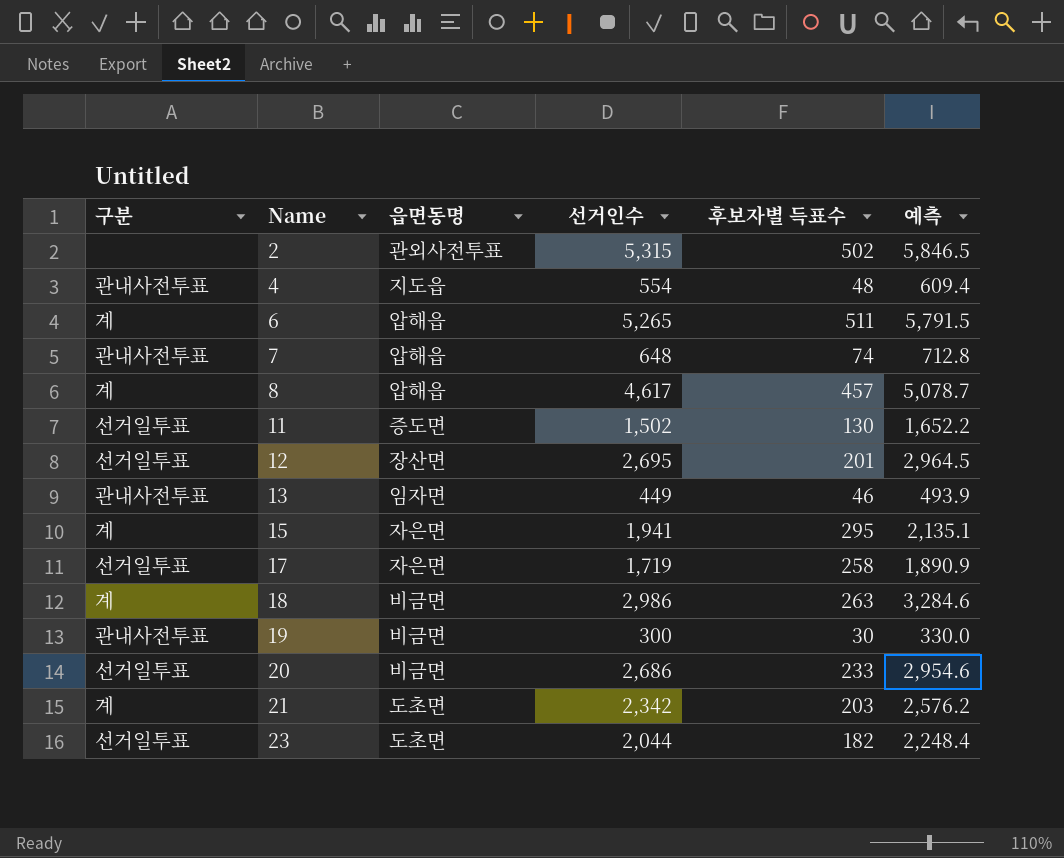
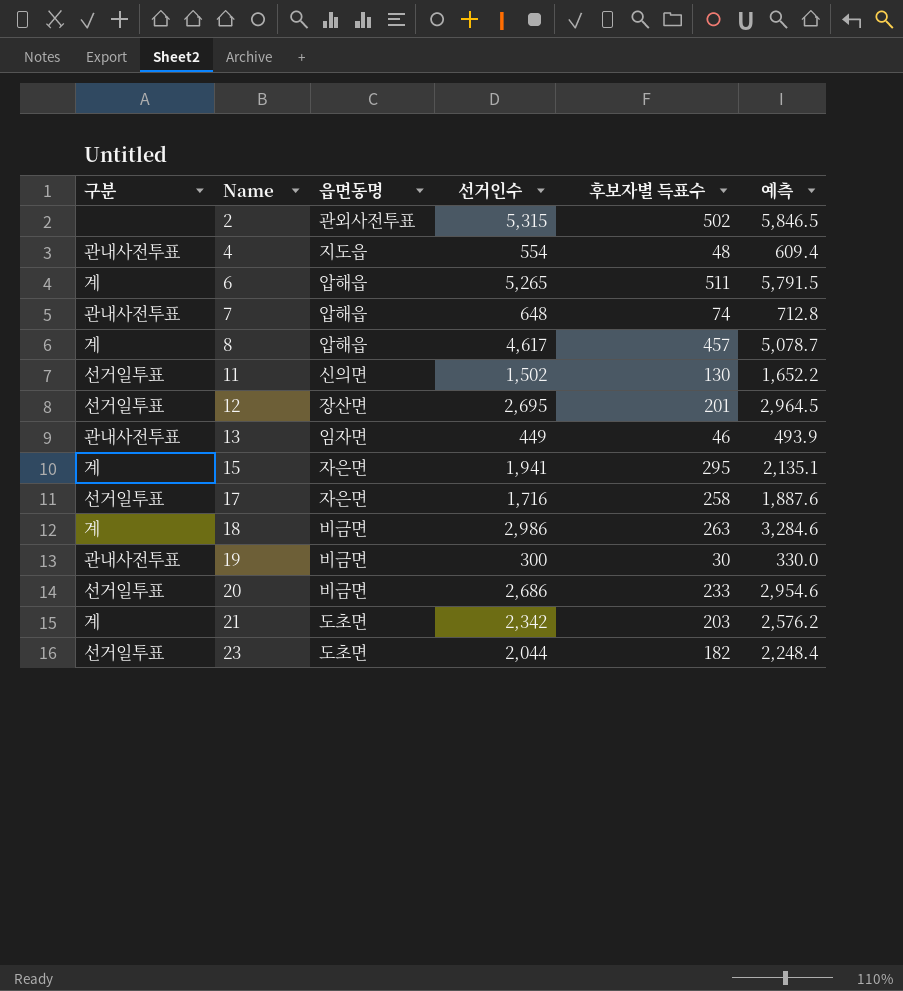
11 | 읍면동명: 증도면 -> 신의면
17 | 선거인수: 1,719 -> 1,716
17 | 예측: 1,890.9 -> 1,887.6

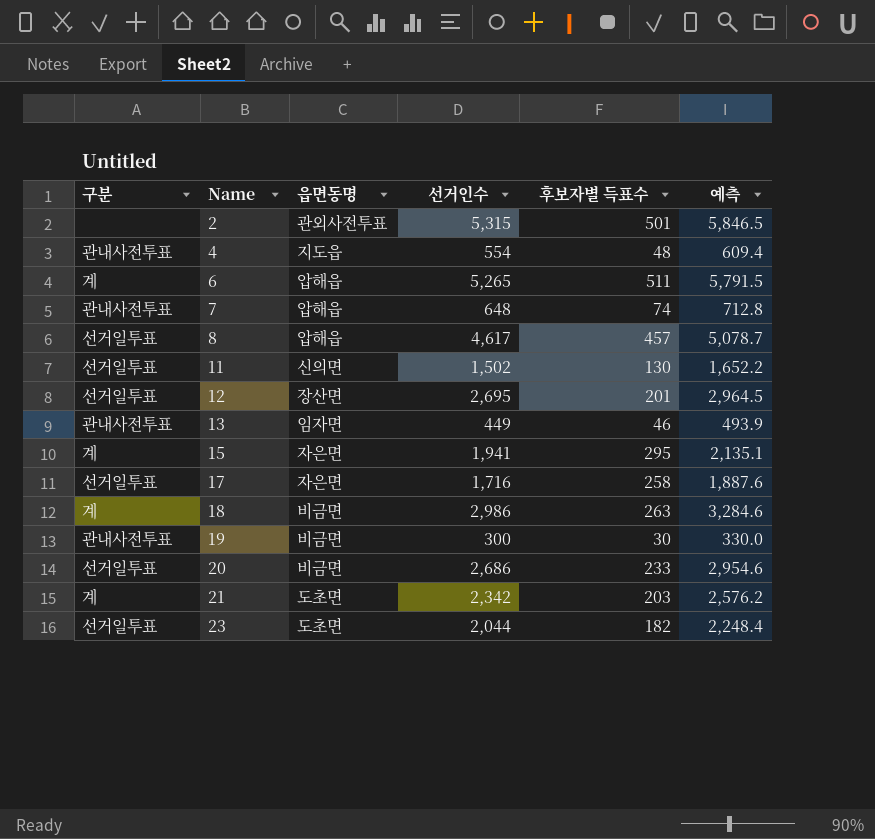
2 | 후보자별 득표수: 502 -> 501
8 | 구분: 계 -> 선거일투표

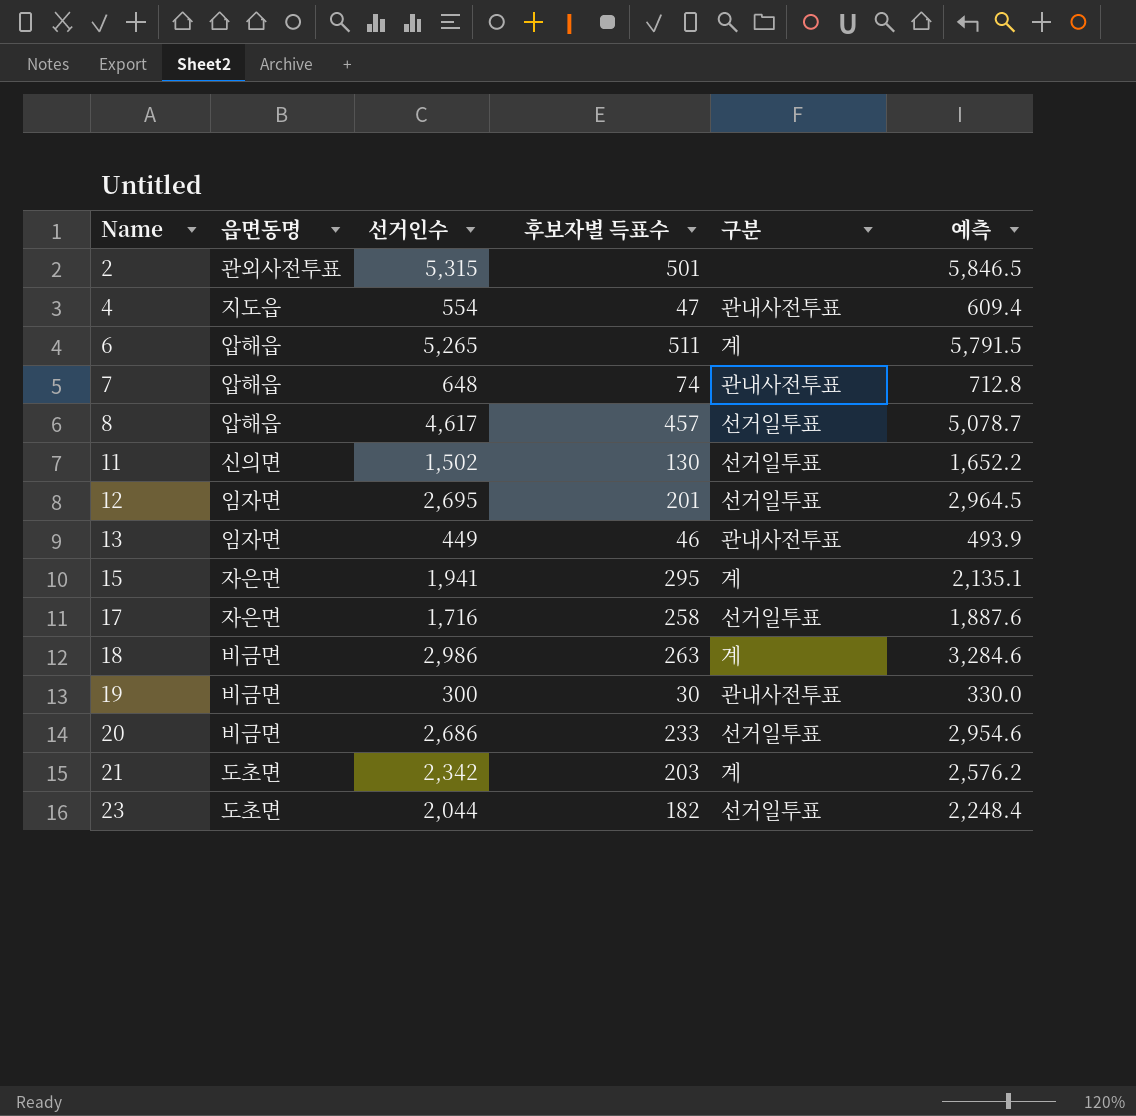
column 구분 | position: 1 -> 5
4 | 후보자별 득표수: 48 -> 47
12 | 읍면동명: 장산면 -> 임자면

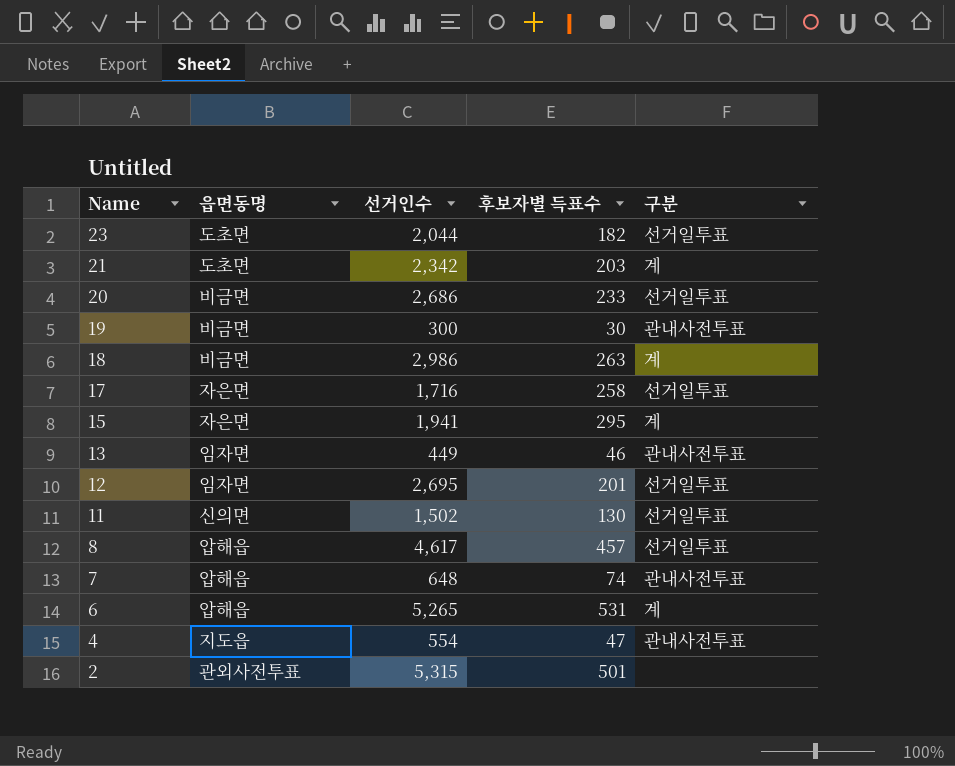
row order: Name ascending -> Name descending
column 예측 | formula: [선거인수] * 1.1 -> none
6 | 후보자별 득표수: 511 -> 531

